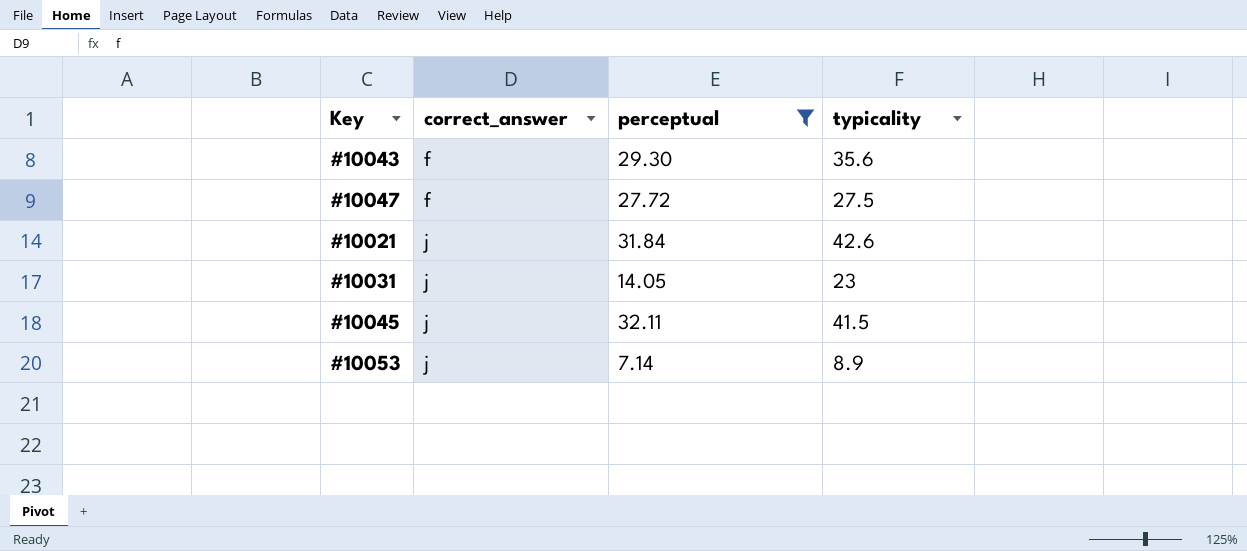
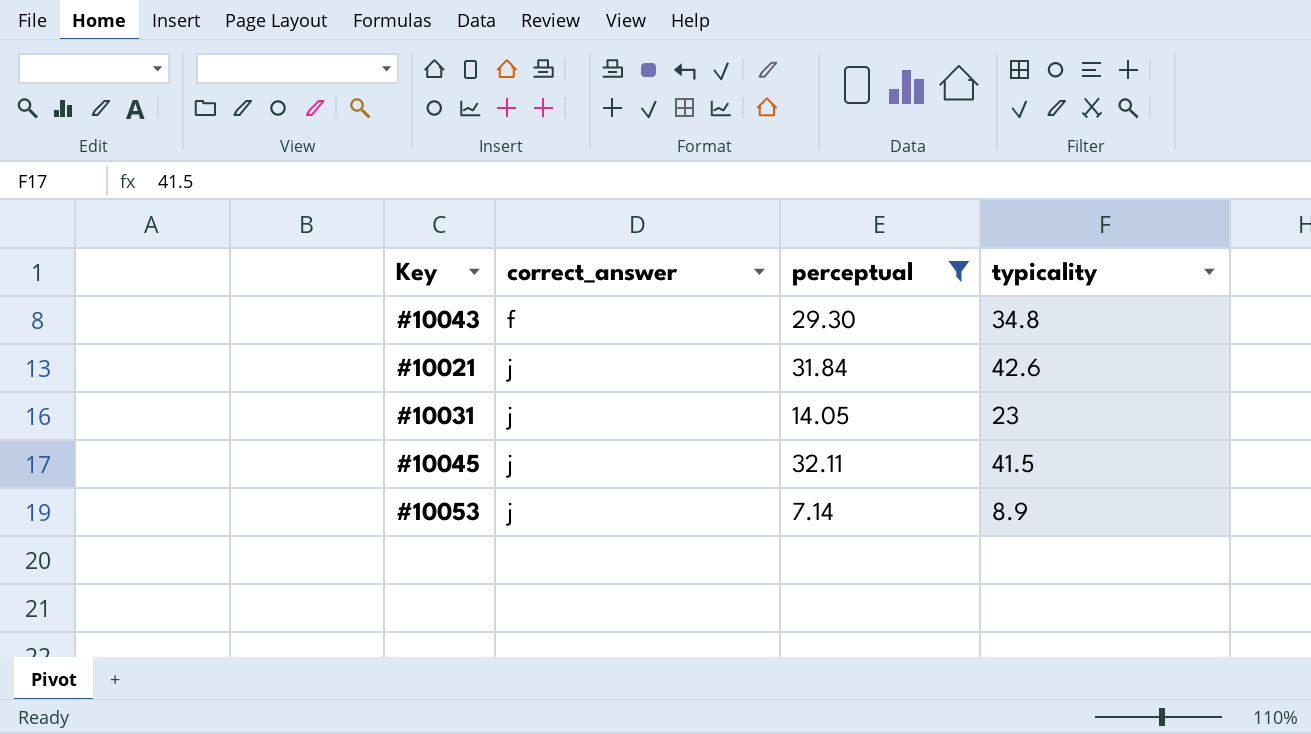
row #10047: f | 27.72 | 27.5 -> none
#10043 | typicality: 35.6 -> 34.8

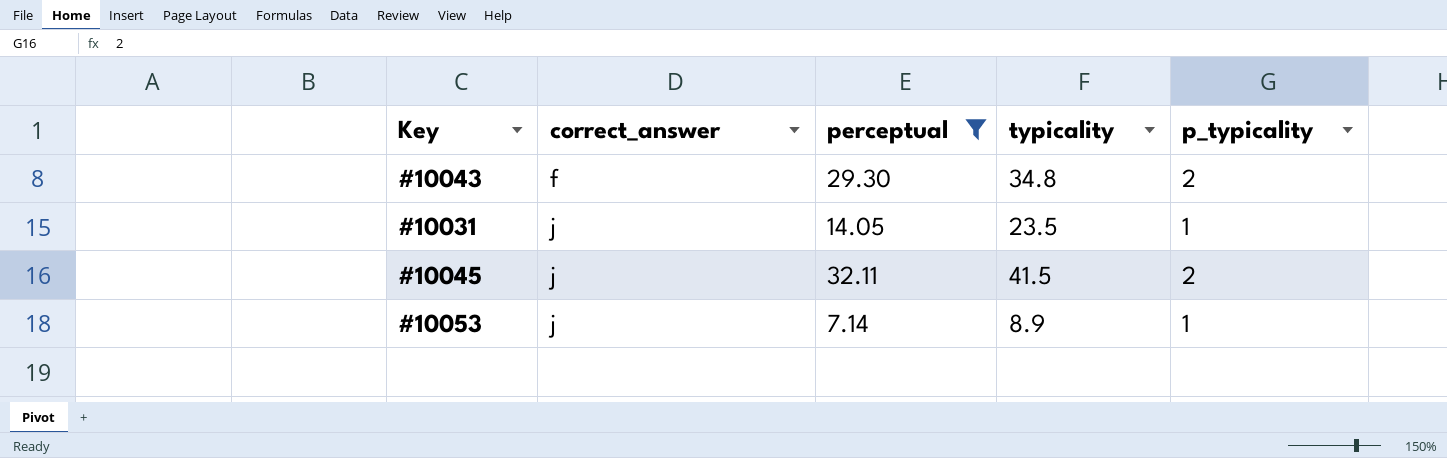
column p_typicality | position: none -> 5
row #10021: j | 31.84 | 42.6 -> none
#10031 | typicality: 23 -> 23.5

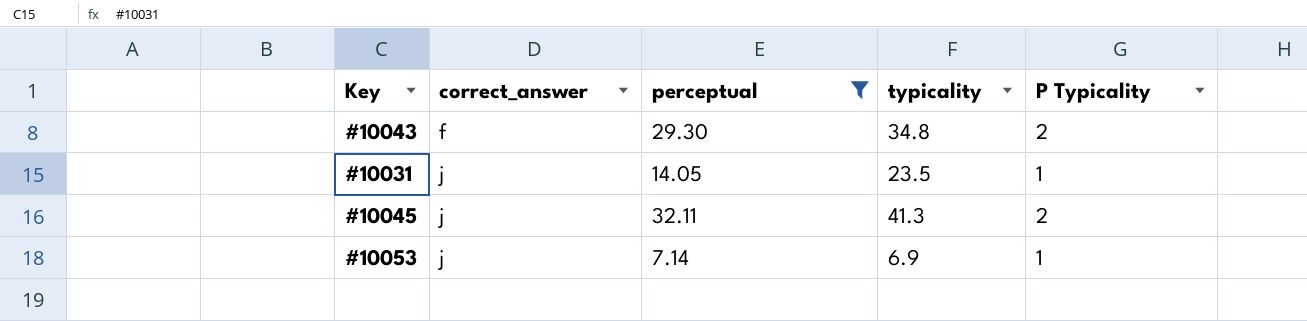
column name: p_typicality -> P Typicality
#10045 | typicality: 41.5 -> 41.3
#10053 | typicality: 8.9 -> 6.9

